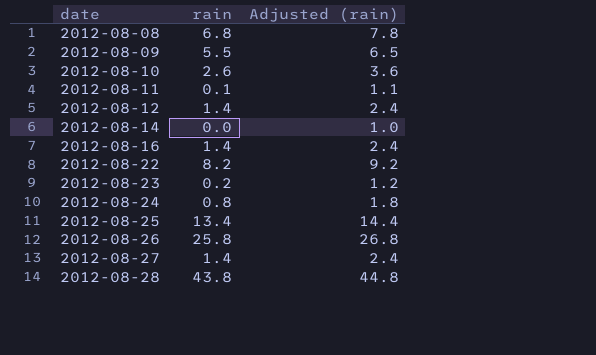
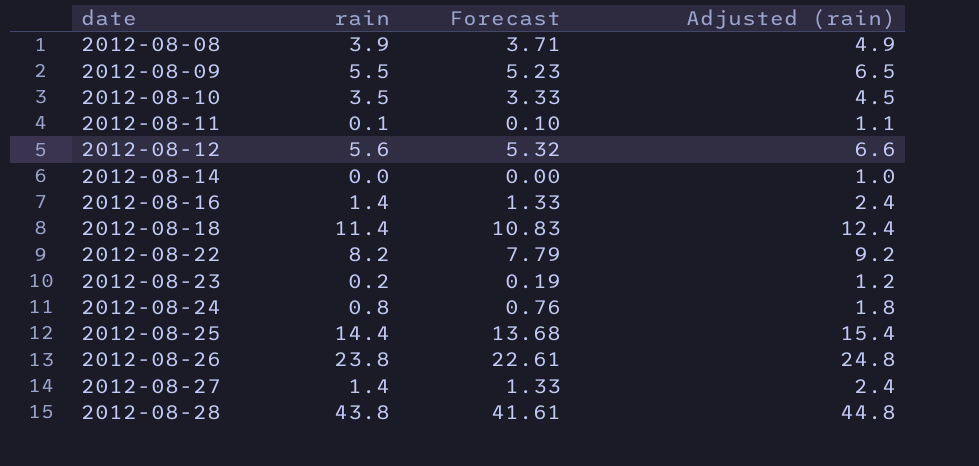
column Forecast | formula: none -> [rain] * 0.95
2012-08-08 | rain: 6.8 -> 3.9
2012-08-08 | Adjusted (rain): 7.8 -> 4.9
2012-08-10 | rain: 2.6 -> 3.5
2012-08-10 | Adjusted (rain): 3.6 -> 4.5
2012-08-12 | rain: 1.4 -> 5.6
2012-08-12 | Adjusted (rain): 2.4 -> 6.6
row 2012-08-18: none -> 11.4 | 10.83 | 12.4
2012-08-25 | rain: 13.4 -> 14.4
2012-08-25 | Adjusted (rain): 14.4 -> 15.4
2012-08-26 | rain: 25.8 -> 23.8
2012-08-26 | Adjusted (rain): 26.8 -> 24.8

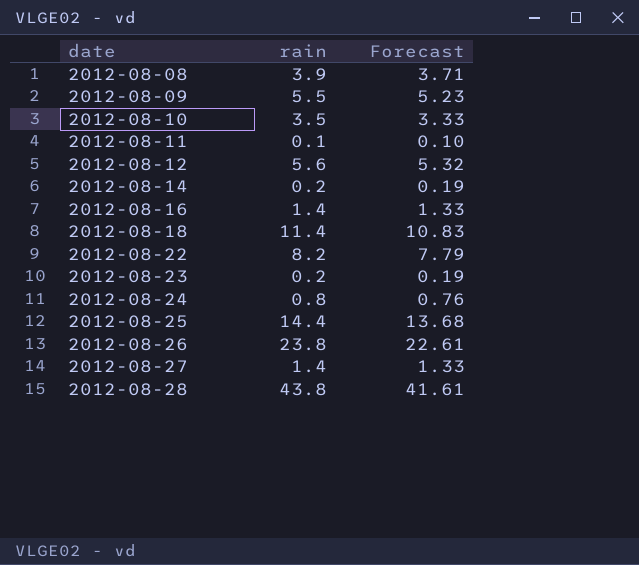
column Adjusted (rain) | formula: [rain] + 1 -> none
2012-08-14 | rain: 0.0 -> 0.2
2012-08-14 | Forecast: 0.00 -> 0.19

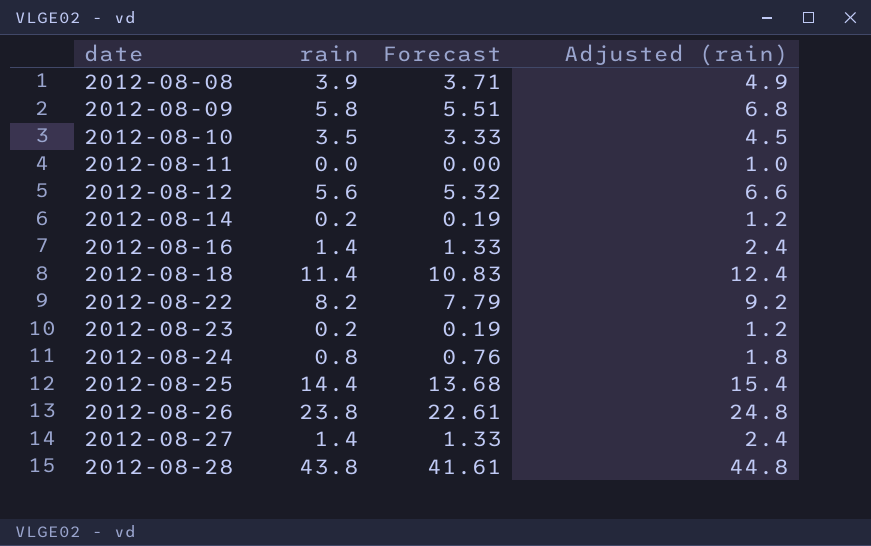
column Adjusted (rain) | formula: none -> [rain] + 1
2012-08-09 | rain: 5.5 -> 5.8
2012-08-09 | Forecast: 5.23 -> 5.51
2012-08-11 | rain: 0.1 -> 0.0
2012-08-11 | Forecast: 0.10 -> 0.00

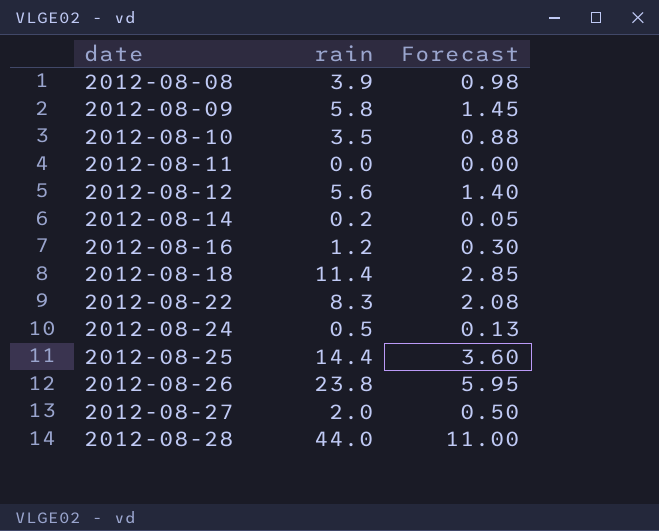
column Adjusted (rain) | formula: [rain] + 1 -> none
column Forecast | formula: [rain] * 0.95 -> [rain] * 0.25
row 2012-08-23: 0.2 | 0.19 | 1.2 -> none
2012-08-16 | rain: 1.4 -> 1.2
2012-08-22 | rain: 8.2 -> 8.3
2012-08-24 | rain: 0.8 -> 0.5
2012-08-27 | rain: 1.4 -> 2.0
2012-08-28 | rain: 43.8 -> 44.0

